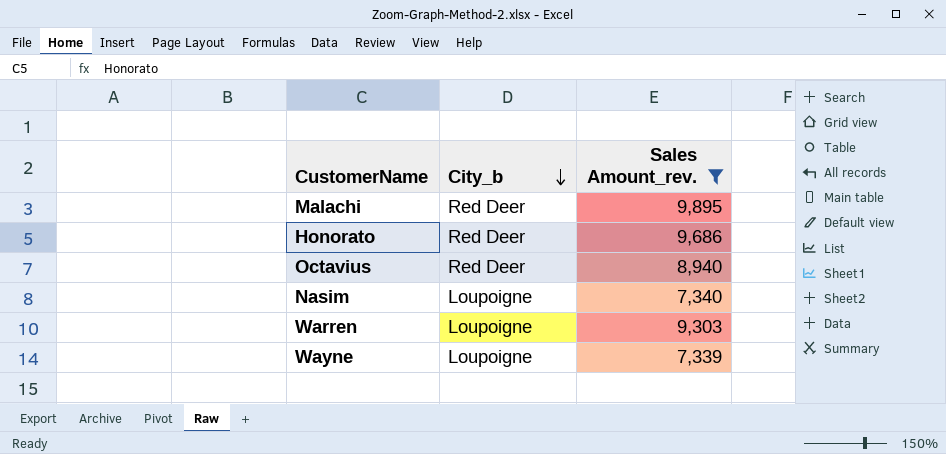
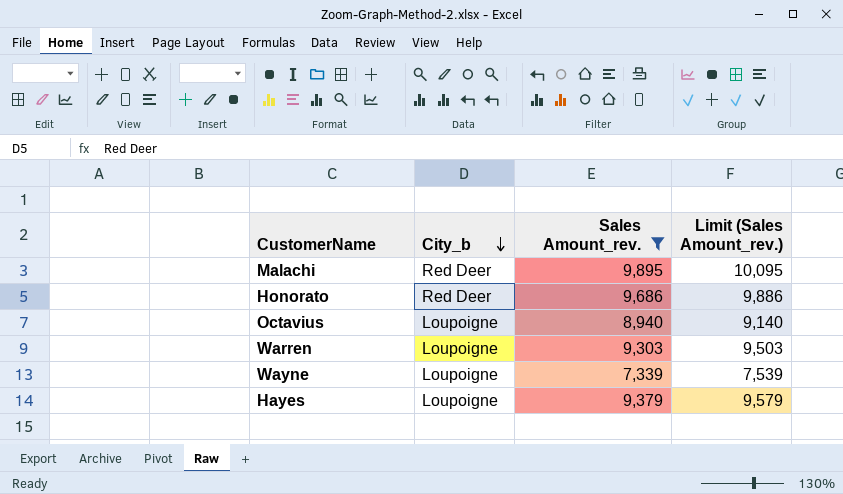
column Limit (Sales Amount_rev.) | formula: none -> [Sales Amount_rev.] + 200
row Nasim: Loupoigne | 7,340 -> none
Octavius | City_b: Red Deer -> Loupoigne
row Hayes: none -> Loupoigne | 9,379 | 9,579

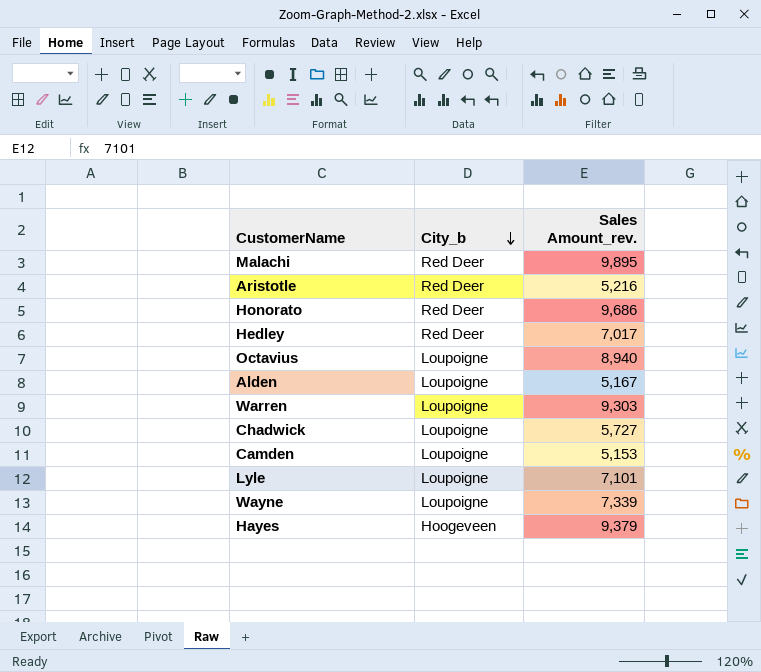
filter: Sales Amount_rev. >= 7,339 -> none
column Limit (Sales Amount_rev.) | formula: [Sales Amount_rev.] + 200 -> none
Hayes | City_b: Loupoigne -> Hoogeveen

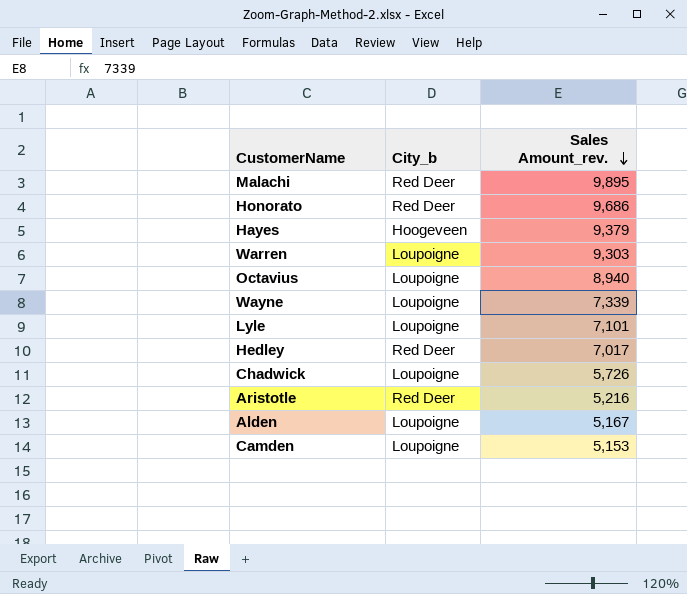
row order: City_b descending -> Sales Amount_rev. descending
Chadwick | Sales Amount_rev.: 5,727 -> 5,726

